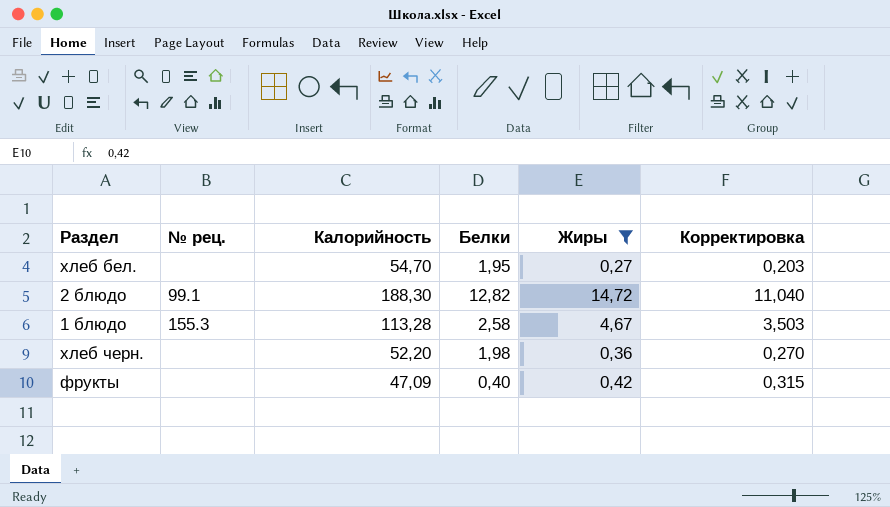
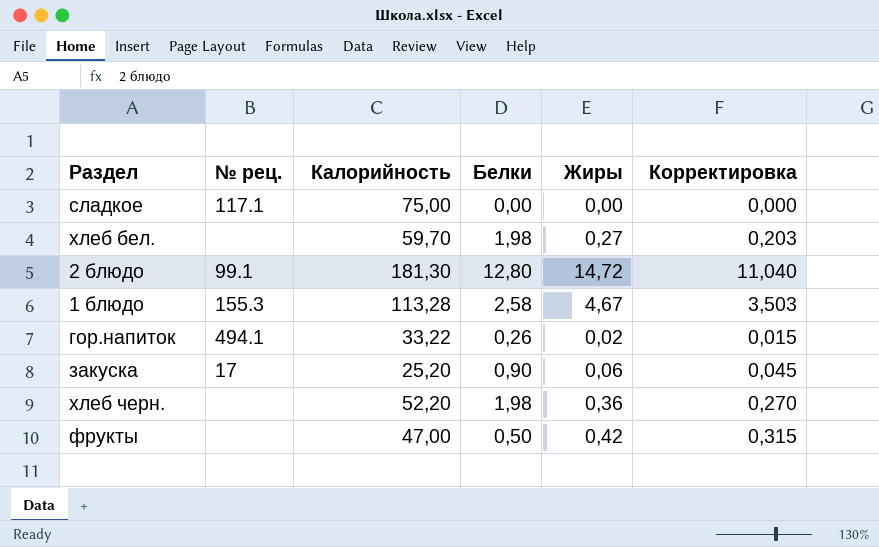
filter: Жиры >= 0,27 -> none
хлеб бел. | Калорийность: 54,70 -> 59,70
хлеб бел. | Белки: 1,95 -> 1,98
2 блюдо | Калорийность: 188,30 -> 181,30
2 блюдо | Белки: 12,82 -> 12,80
фрукты | Калорийность: 47,09 -> 47,00
фрукты | Белки: 0,40 -> 0,50

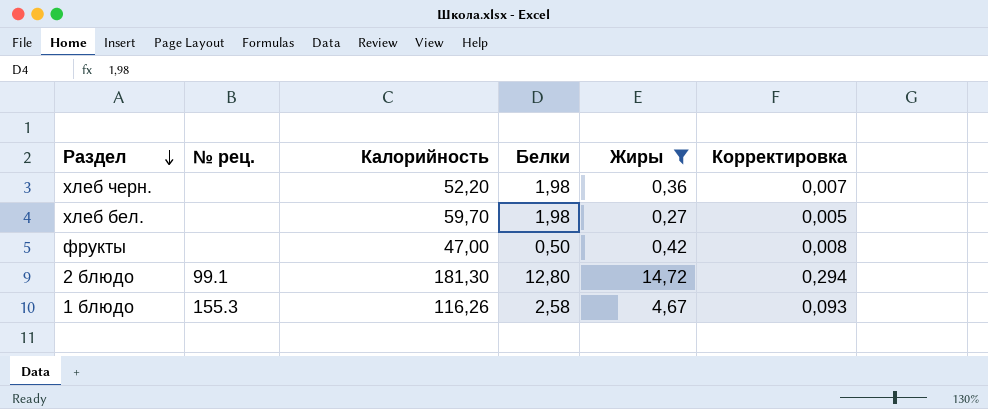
filter: none -> Жиры >= 0,27
row order: none -> Раздел descending
column Корректировка | formula: [Жиры] * 0,75 -> [Жиры] * 0,02
1 блюдо | Калорийность: 113,28 -> 116,26

